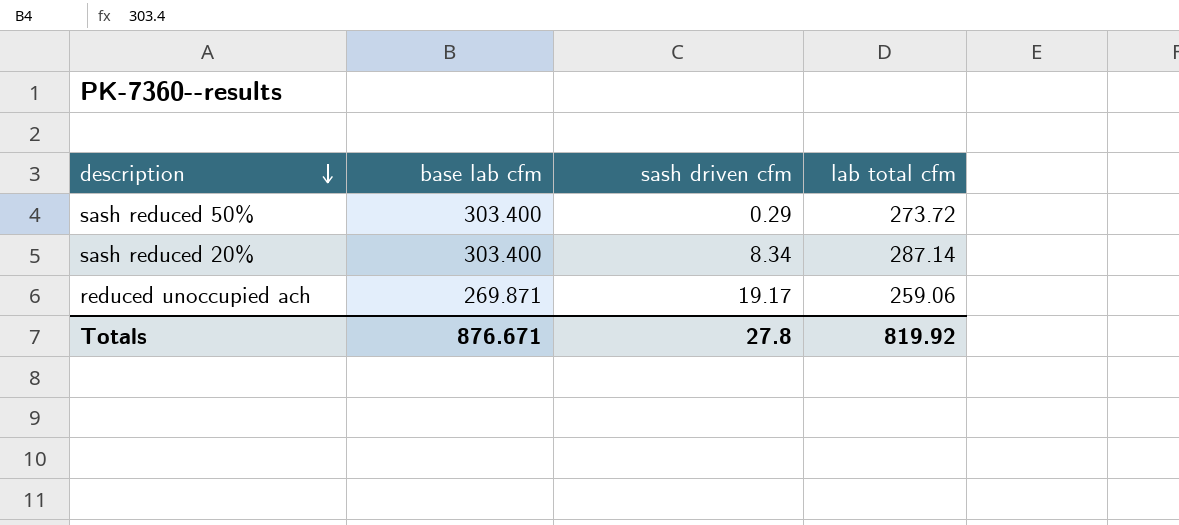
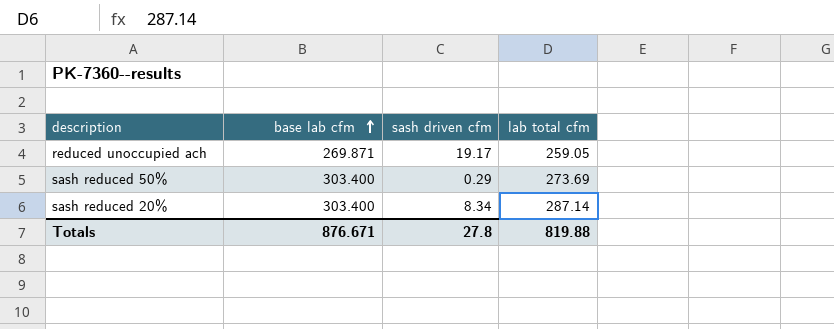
row order: description descending -> base lab cfm ascending
reduced unoccupied ach | lab total cfm: 259.06 -> 259.05
sash reduced 50% | lab total cfm: 273.72 -> 273.69
Totals | lab total cfm: 819.92 -> 819.88

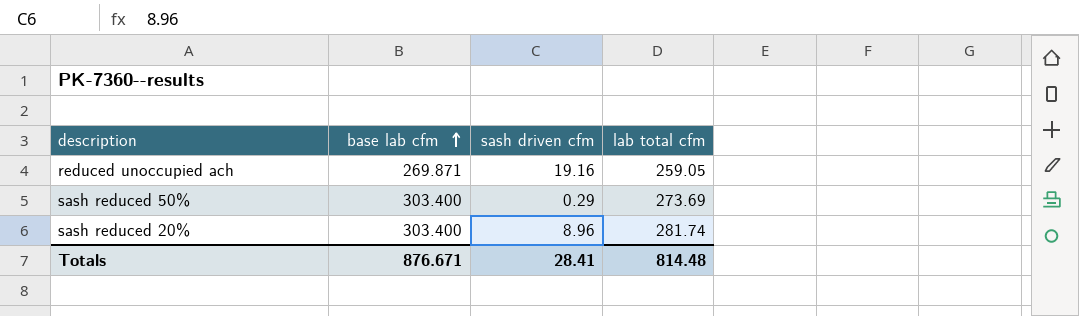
reduced unoccupied ach | sash driven cfm: 19.17 -> 19.16
sash reduced 20% | sash driven cfm: 8.34 -> 8.96
sash reduced 20% | lab total cfm: 287.14 -> 281.74
Totals | sash driven cfm: 27.8 -> 28.41
Totals | lab total cfm: 819.88 -> 814.48

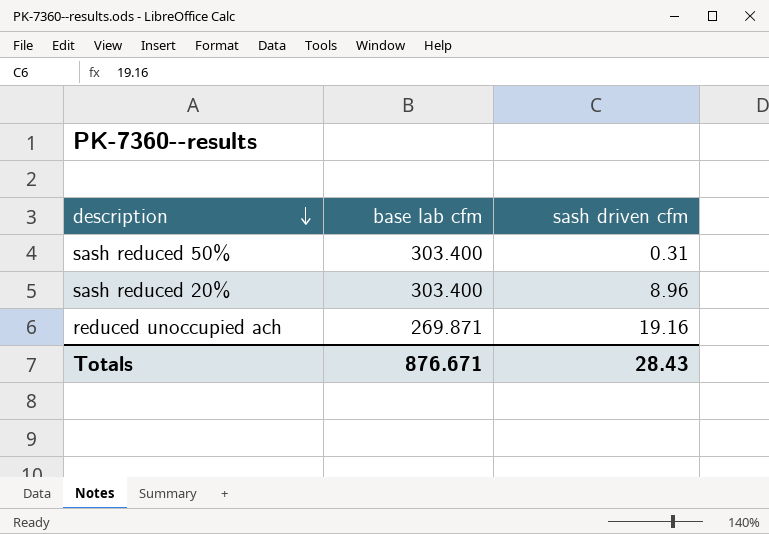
row order: base lab cfm ascending -> description descending
column lab total cfm | position: 4 -> none
sash reduced 50% | sash driven cfm: 0.29 -> 0.31
Totals | sash driven cfm: 28.41 -> 28.43

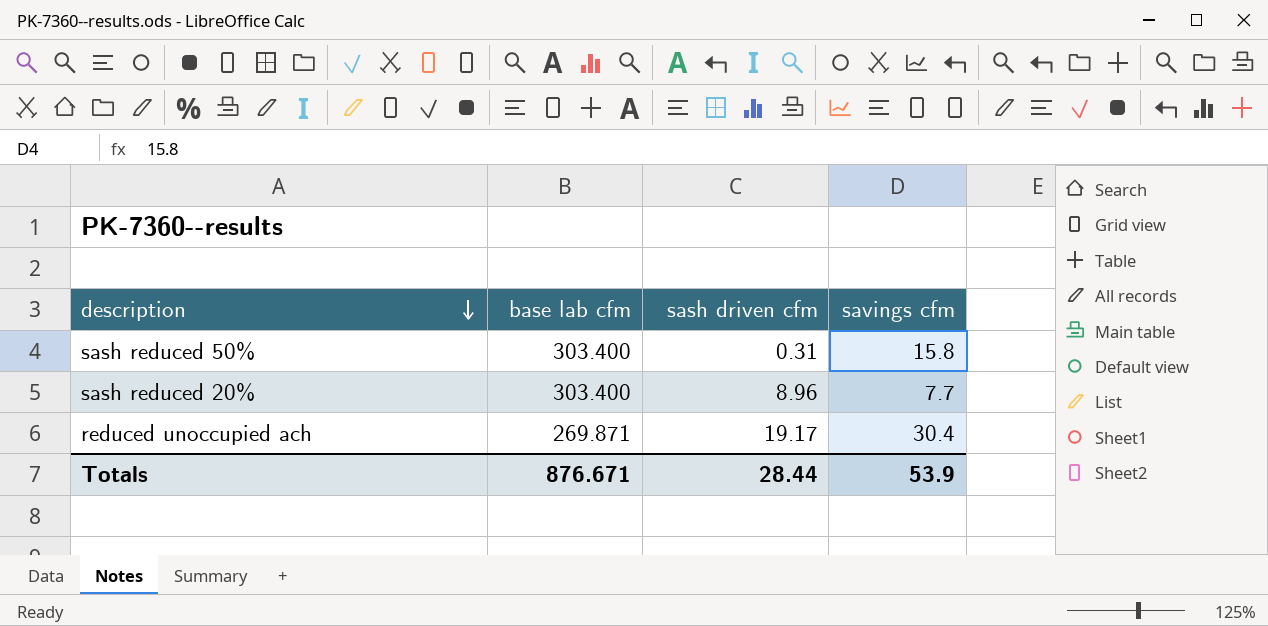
column savings cfm | position: none -> 4
reduced unoccupied ach | sash driven cfm: 19.16 -> 19.17
Totals | sash driven cfm: 28.43 -> 28.44

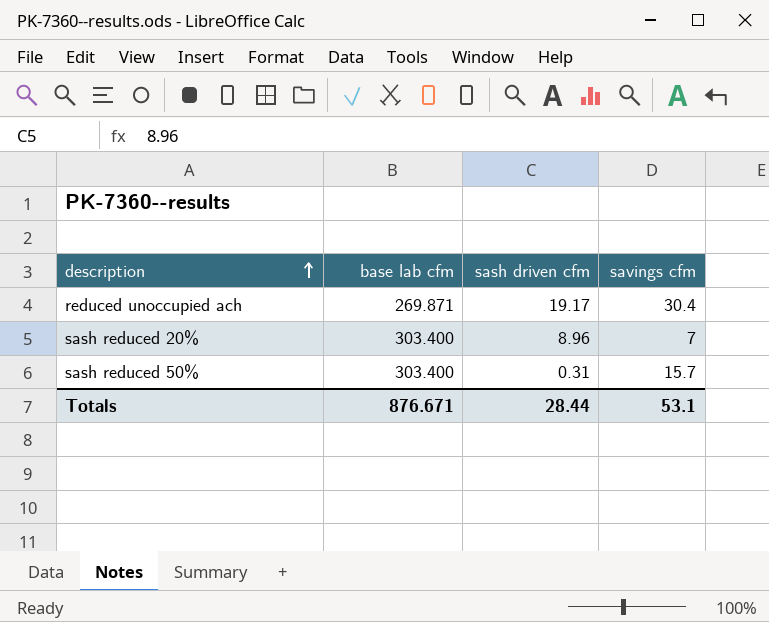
row order: description descending -> description ascending
sash reduced 20% | savings cfm: 7.7 -> 7
sash reduced 50% | savings cfm: 15.8 -> 15.7
Totals | savings cfm: 53.9 -> 53.1

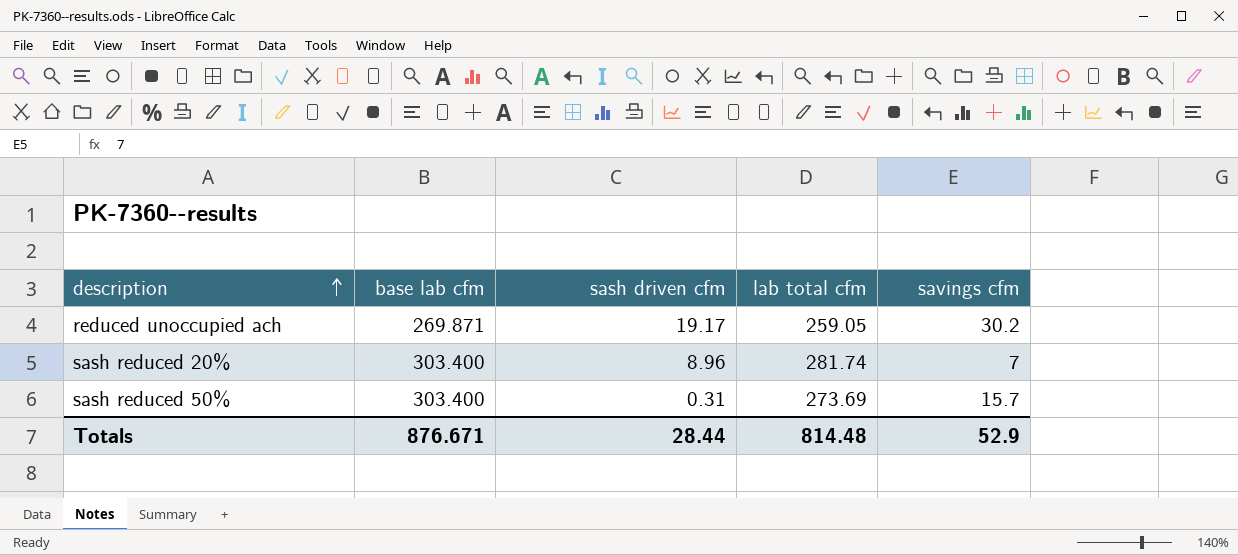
column lab total cfm | position: none -> 4
reduced unoccupied ach | savings cfm: 30.4 -> 30.2
Totals | savings cfm: 53.1 -> 52.9

